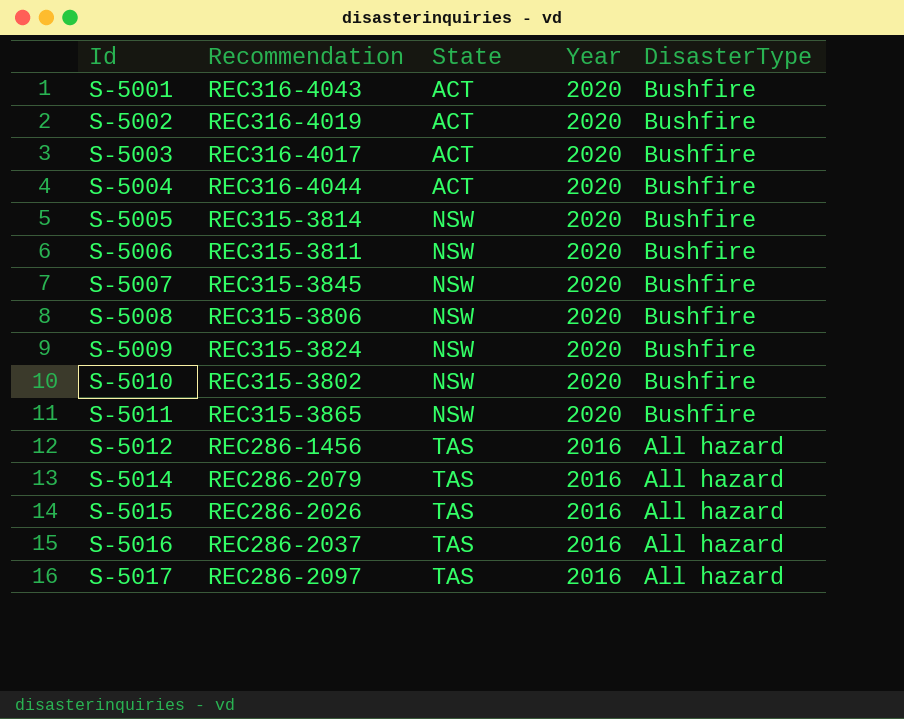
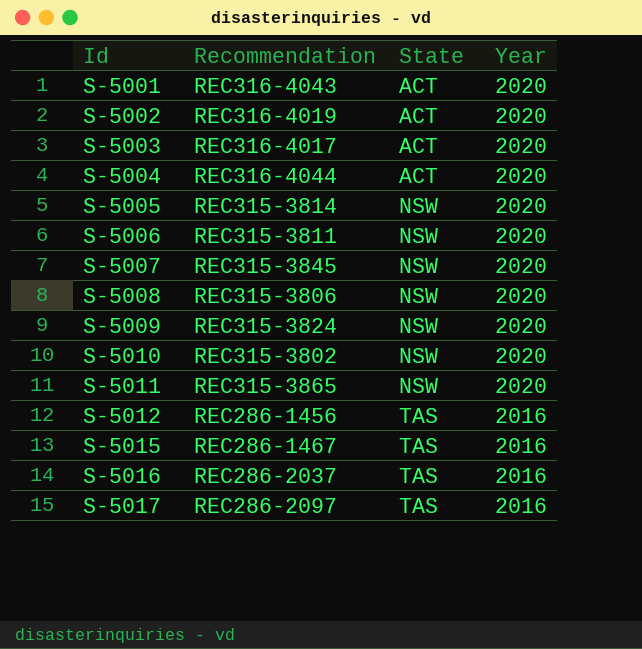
column DisasterType | position: 5 -> none
row S-5014: REC286-2079 | TAS | 2016 | All hazard -> none
S-5015 | Recommendation: REC286-2026 -> REC286-1467

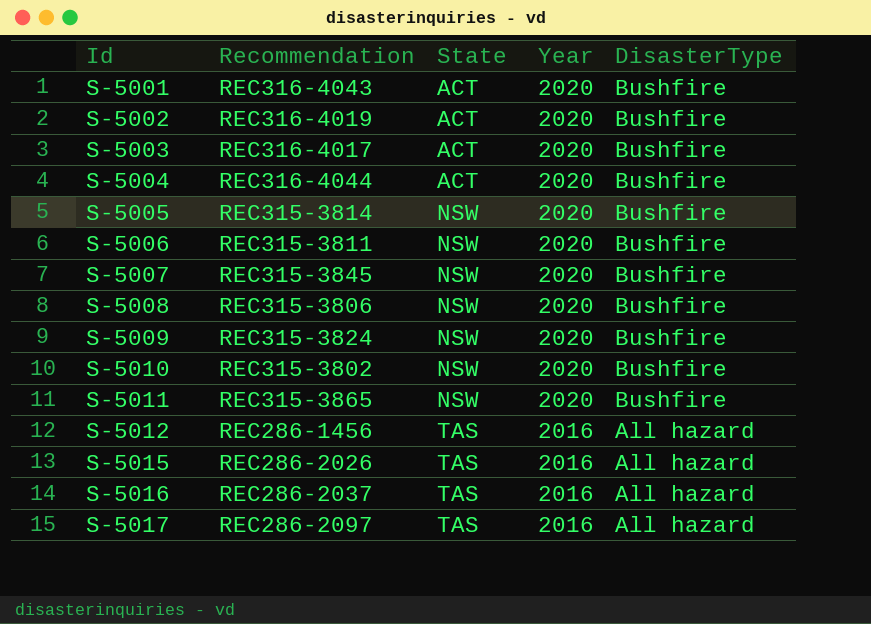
column DisasterType | position: none -> 5
S-5015 | Recommendation: REC286-1467 -> REC286-2026

